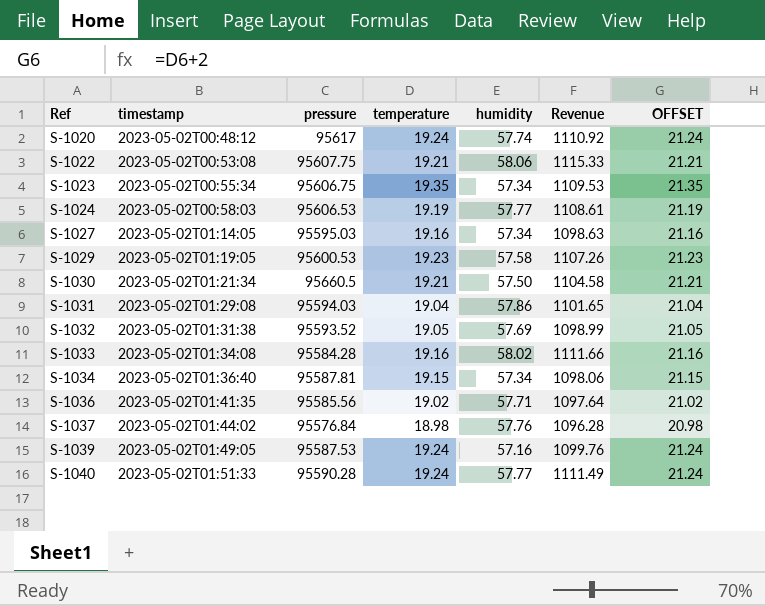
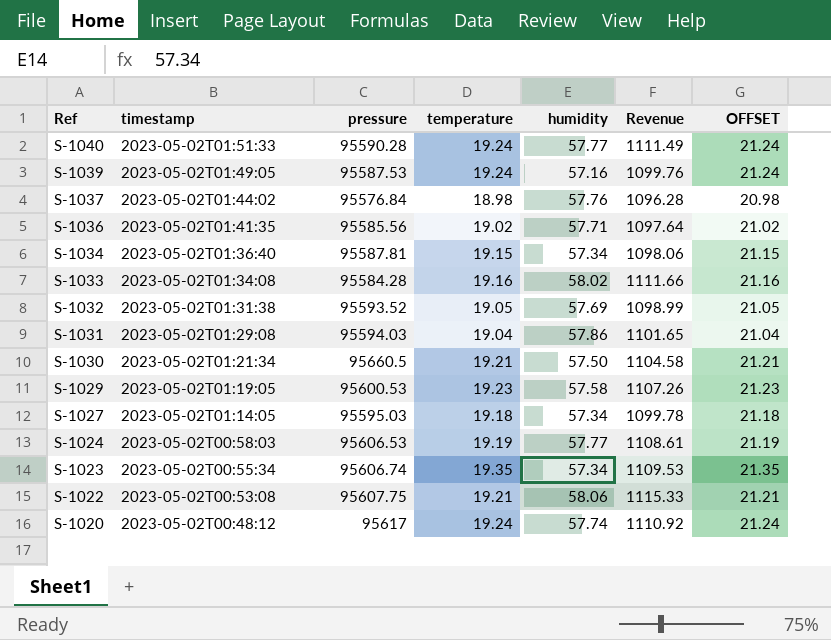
row order: Ref ascending -> Ref descending
S-1027 | temperature: 19.16 -> 19.18
S-1027 | Revenue: 1098.63 -> 1099.78
S-1027 | OFFSET: 21.16 -> 21.18
S-1023 | pressure: 95606.75 -> 95606.74

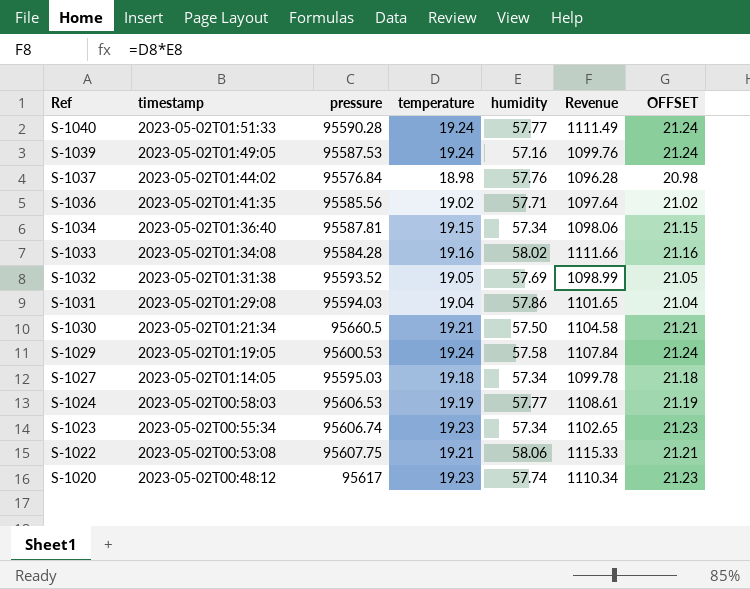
S-1029 | temperature: 19.23 -> 19.24
S-1029 | Revenue: 1107.26 -> 1107.84
S-1029 | OFFSET: 21.23 -> 21.24
S-1023 | temperature: 19.35 -> 19.23
S-1023 | Revenue: 1109.53 -> 1102.65
S-1023 | OFFSET: 21.35 -> 21.23
S-1020 | temperature: 19.24 -> 19.23
S-1020 | Revenue: 1110.92 -> 1110.34
S-1020 | OFFSET: 21.24 -> 21.23

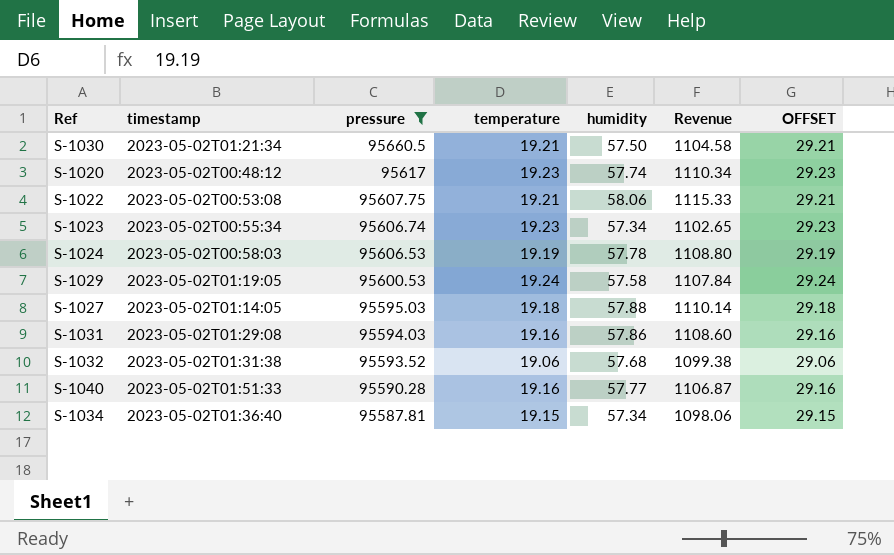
filter: none -> pressure >= 95587.81
row order: Ref descending -> pressure descending
column OFFSET | formula: [temperature] + 2 -> [temperature] + 10
S-1024 | humidity: 57.77 -> 57.78
S-1024 | Revenue: 1108.61 -> 1108.80
S-1027 | humidity: 57.34 -> 57.88
S-1027 | Revenue: 1099.78 -> 1110.14
S-1031 | temperature: 19.04 -> 19.16
S-1031 | Revenue: 1101.65 -> 1108.60
S-1032 | temperature: 19.05 -> 19.06
S-1032 | humidity: 57.69 -> 57.68
S-1032 | Revenue: 1098.99 -> 1099.38
S-1040 | temperature: 19.24 -> 19.16
S-1040 | Revenue: 1111.49 -> 1106.87

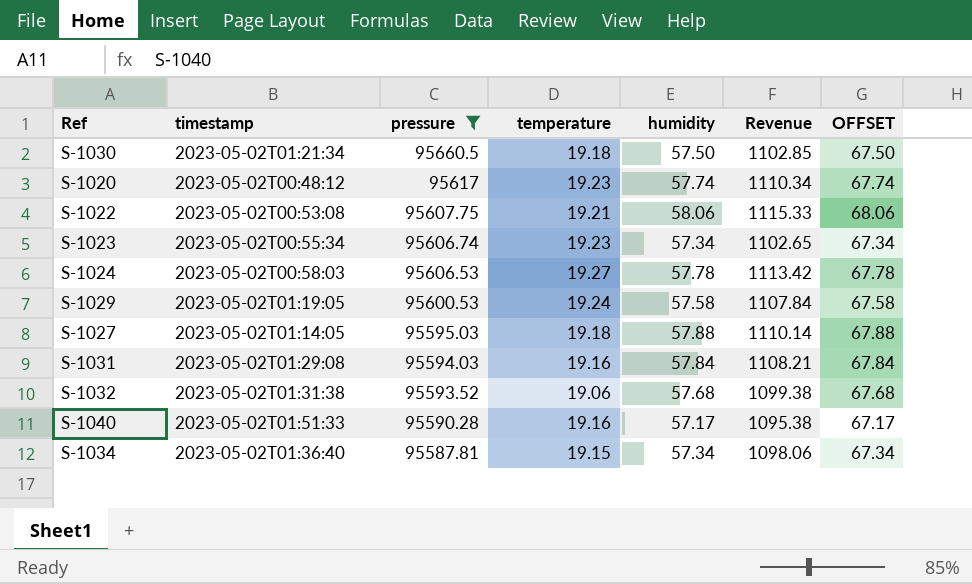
column OFFSET | formula: [temperature] + 10 -> [humidity] + 10
S-1030 | temperature: 19.21 -> 19.18
S-1030 | Revenue: 1104.58 -> 1102.85
S-1024 | temperature: 19.19 -> 19.27
S-1024 | Revenue: 1108.80 -> 1113.42
S-1031 | humidity: 57.86 -> 57.84
S-1031 | Revenue: 1108.60 -> 1108.21
S-1040 | humidity: 57.77 -> 57.17
S-1040 | Revenue: 1106.87 -> 1095.38

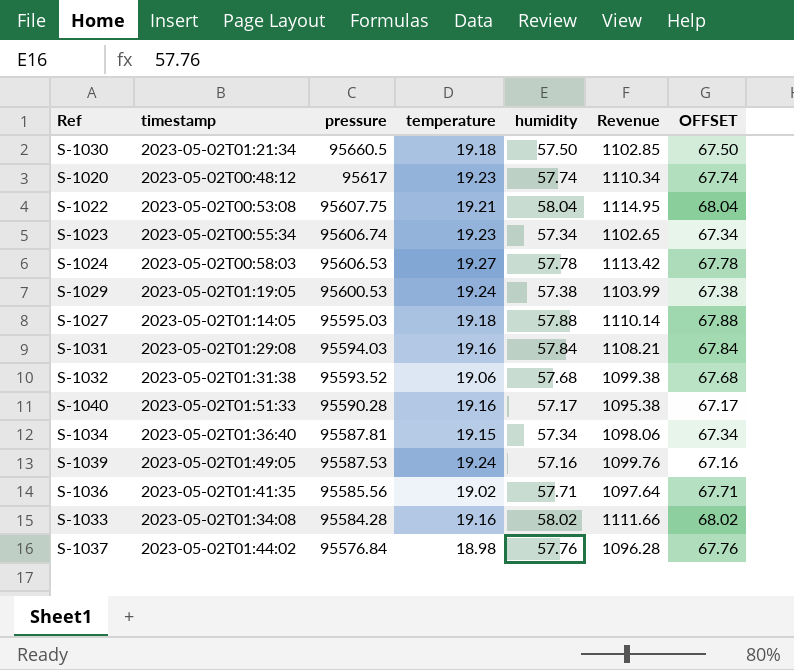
filter: pressure >= 95587.81 -> none
S-1022 | humidity: 58.06 -> 58.04
S-1022 | Revenue: 1115.33 -> 1114.95
S-1022 | OFFSET: 68.06 -> 68.04
S-1029 | humidity: 57.58 -> 57.38
S-1029 | Revenue: 1107.84 -> 1103.99
S-1029 | OFFSET: 67.58 -> 67.38

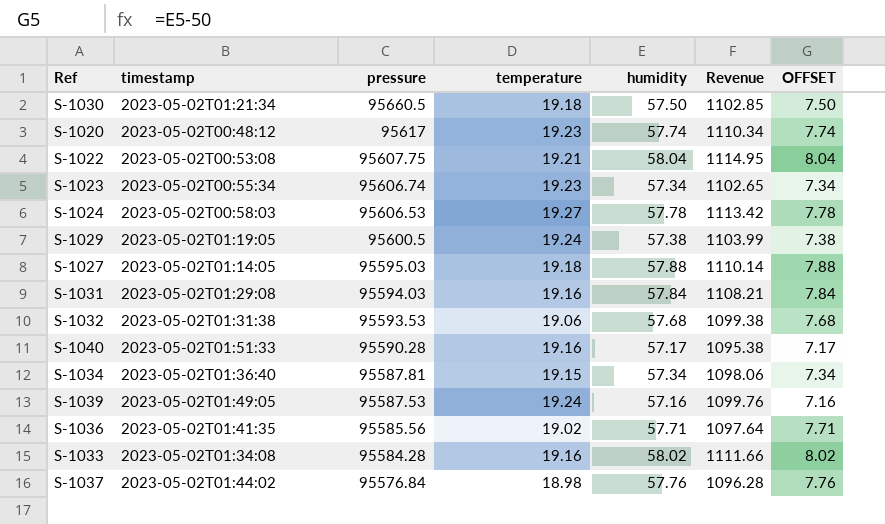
column OFFSET | formula: [humidity] + 10 -> [humidity] - 50
S-1029 | pressure: 95600.53 -> 95600.5
S-1032 | pressure: 95593.52 -> 95593.53

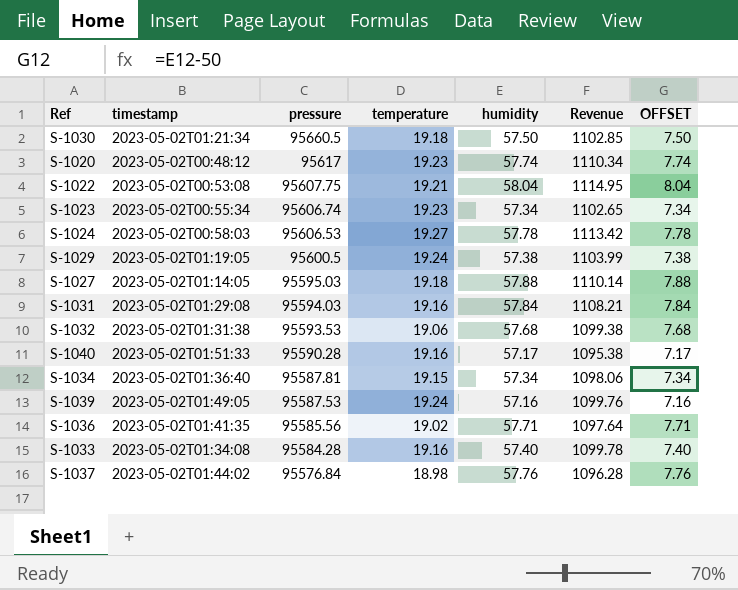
S-1033 | humidity: 58.02 -> 57.40
S-1033 | Revenue: 1111.66 -> 1099.78
S-1033 | OFFSET: 8.02 -> 7.40

